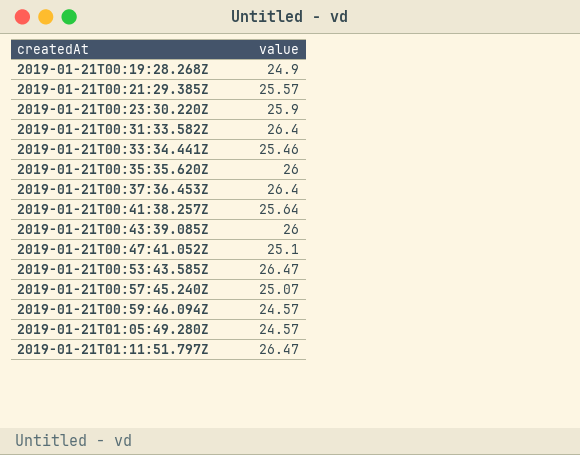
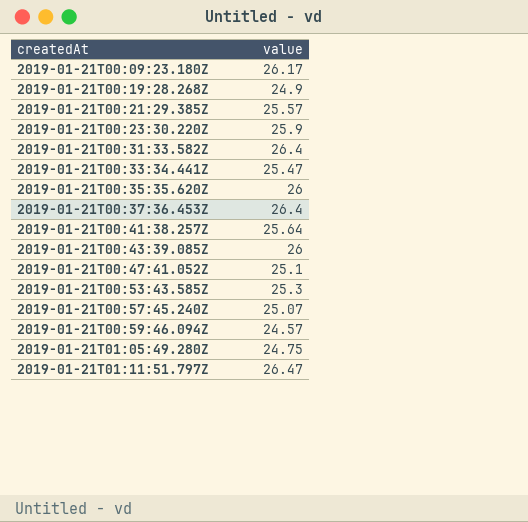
row 2019-01-21T00:09:23.180Z: none -> 26.17
2019-01-21T00:33:34.441Z | value: 25.46 -> 25.47
2019-01-21T00:53:43.585Z | value: 26.47 -> 25.3
2019-01-21T01:05:49.280Z | value: 24.57 -> 24.75

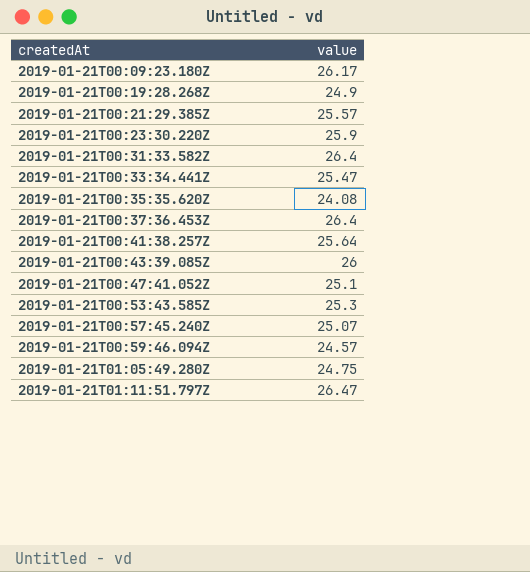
2019-01-21T00:35:35.620Z | value: 26 -> 24.08

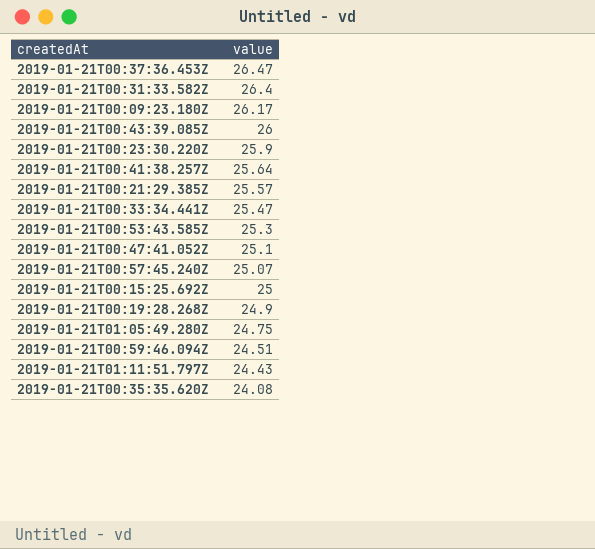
row order: createdAt ascending -> value descending
2019-01-21T00:37:36.453Z | value: 26.4 -> 26.47
row 2019-01-21T00:15:25.692Z: none -> 25
2019-01-21T00:59:46.094Z | value: 24.57 -> 24.51
2019-01-21T01:11:51.797Z | value: 26.47 -> 24.43

